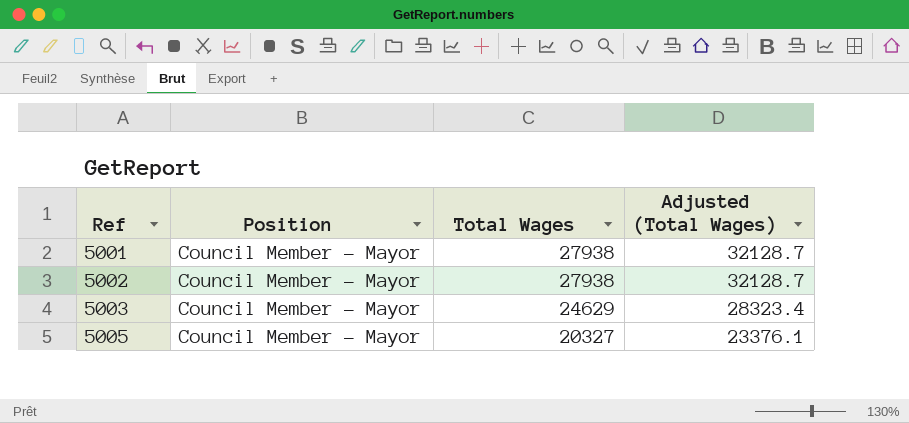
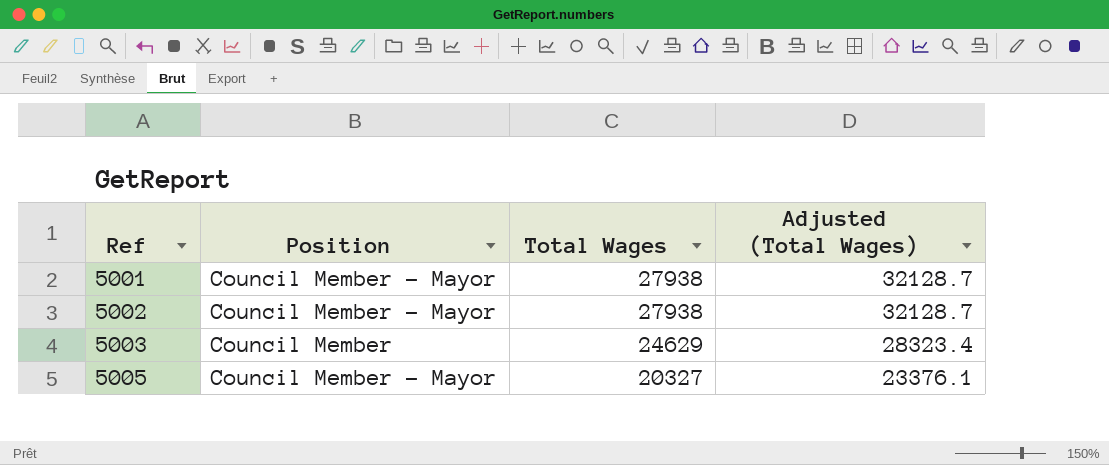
5003 | Position: Council Member - Mayor -> Council Member

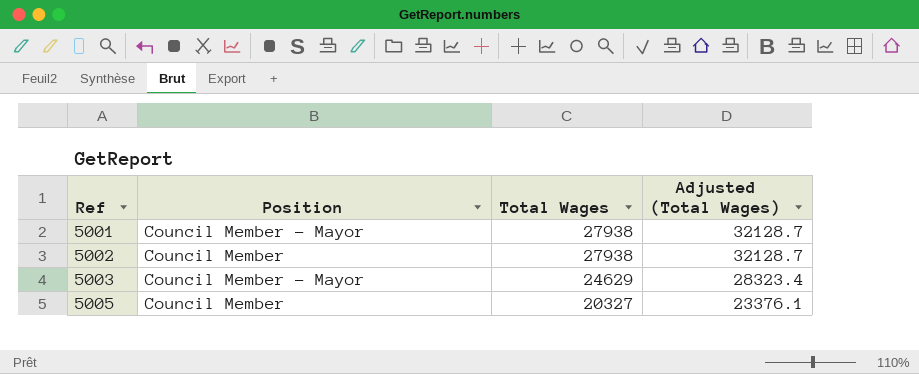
5002 | Position: Council Member - Mayor -> Council Member
5003 | Position: Council Member -> Council Member - Mayor
5005 | Position: Council Member - Mayor -> Council Member

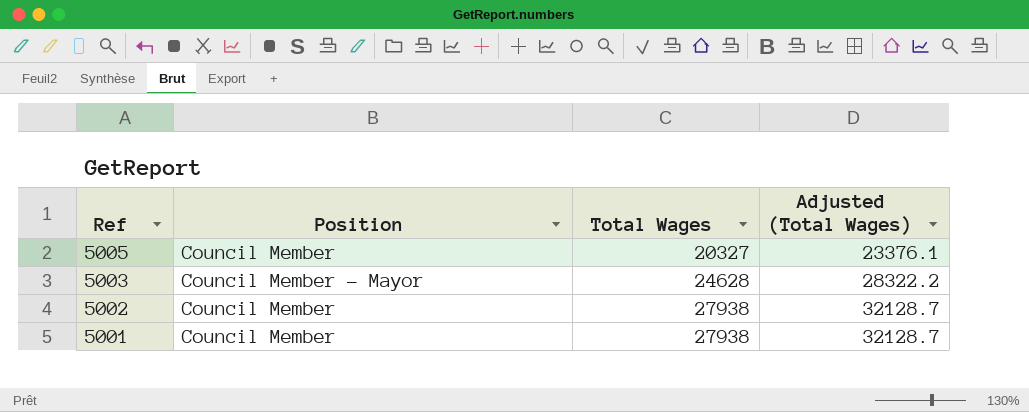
row order: Ref ascending -> Ref descending
5003 | Total Wages: 24629 -> 24628
5003 | Adjusted (Total Wages): 28323.4 -> 28322.2
5001 | Position: Council Member - Mayor -> Council Member

